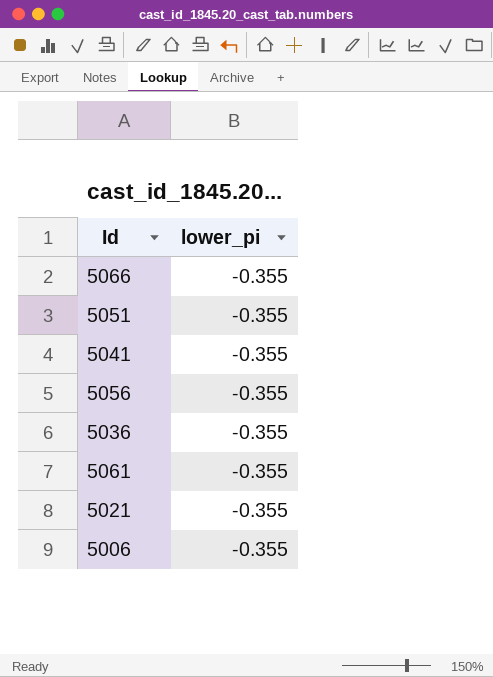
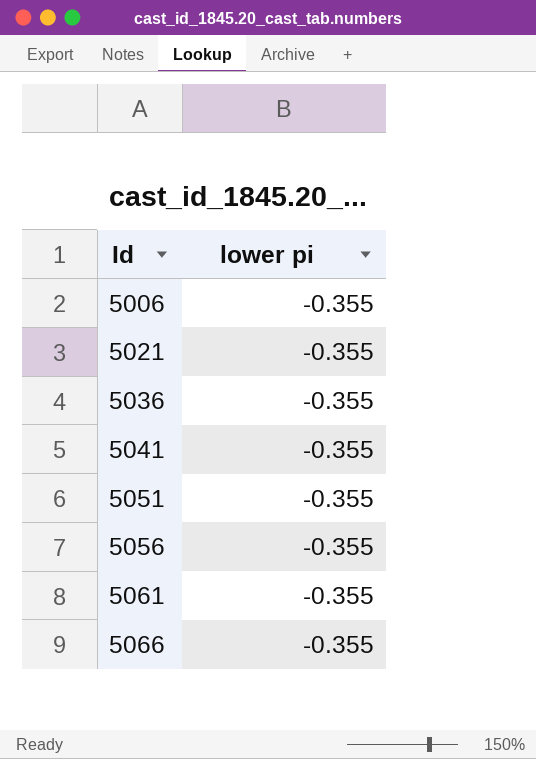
row order: none -> Id ascending
column name: lower_pi -> lower pi

